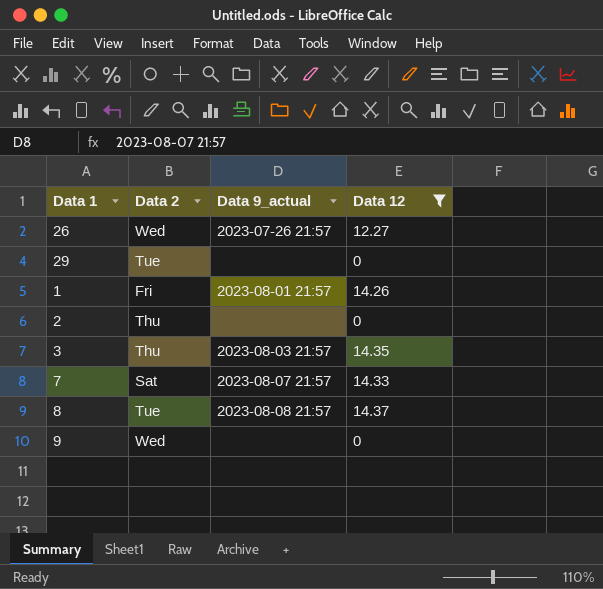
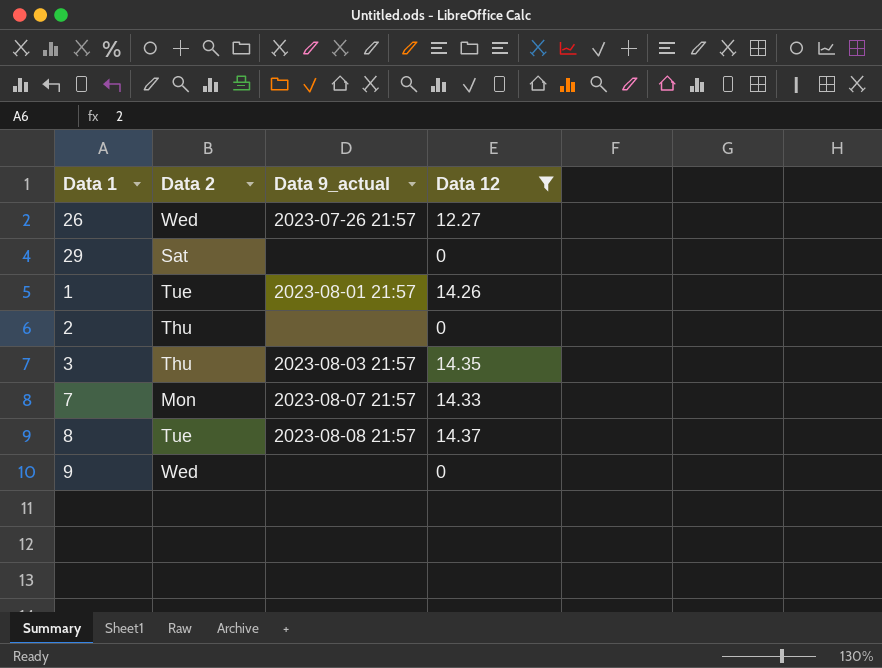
29 | Data 2: Tue -> Sat
1 | Data 2: Fri -> Tue
7 | Data 2: Sat -> Mon

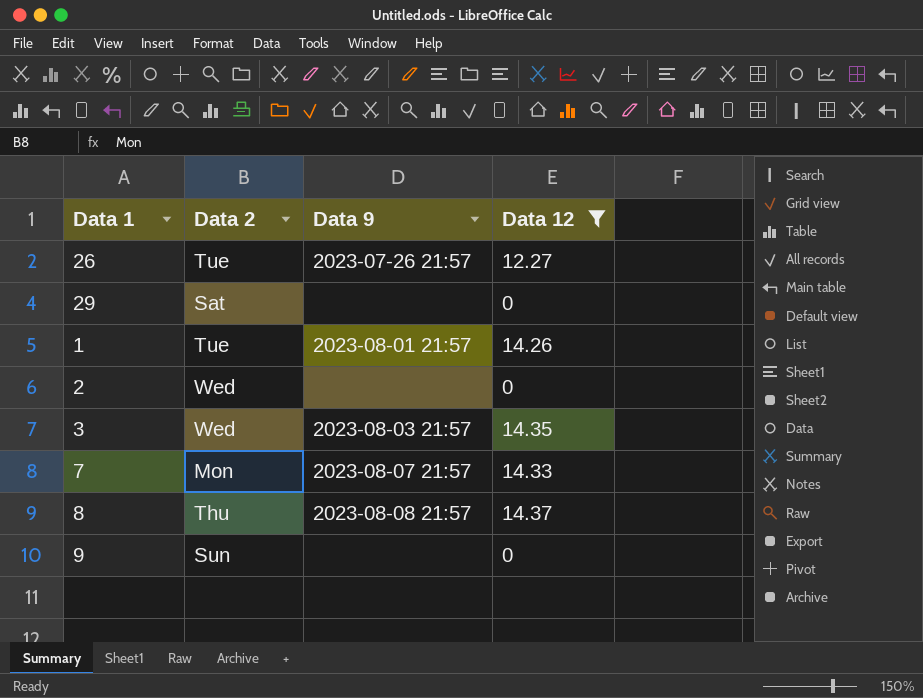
column name: Data 9_actual -> Data 9
26 | Data 2: Wed -> Tue
2 | Data 2: Thu -> Wed
3 | Data 2: Thu -> Wed
8 | Data 2: Tue -> Thu
9 | Data 2: Wed -> Sun

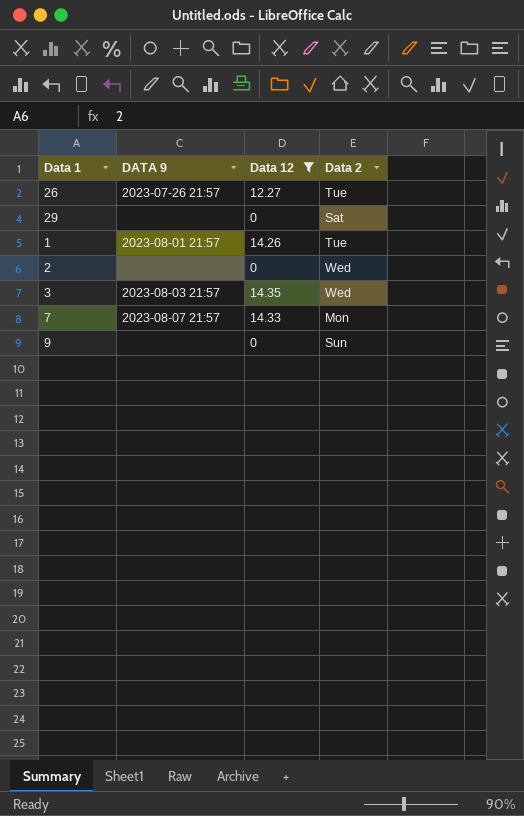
column name: Data 9 -> DATA 9
column Data 2 | position: 2 -> 4
row 8: Thu | 2023-08-08 21:57 | 14.37 -> none

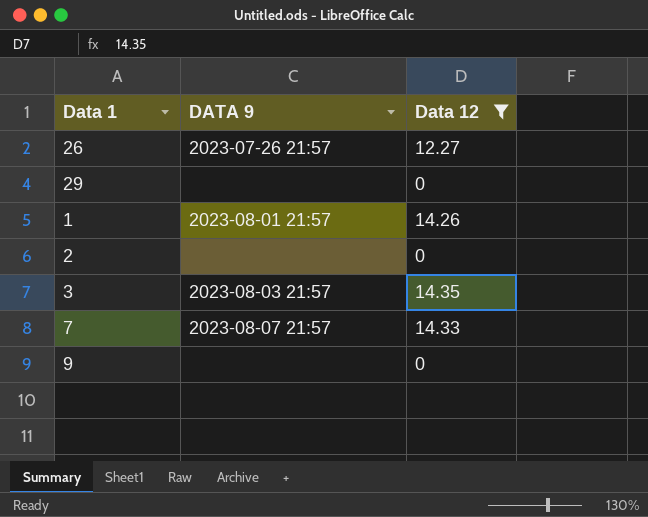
column Data 2 | position: 4 -> none

